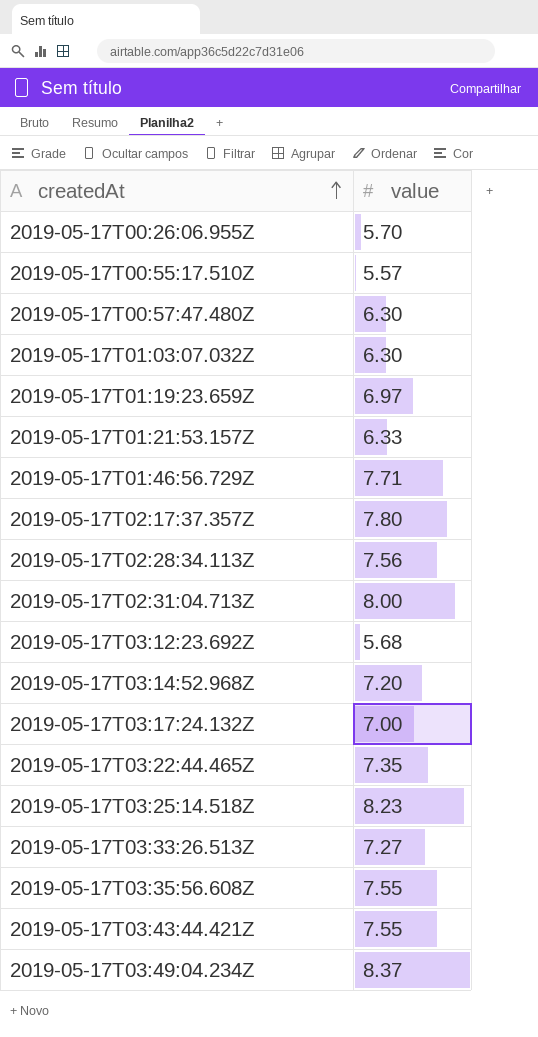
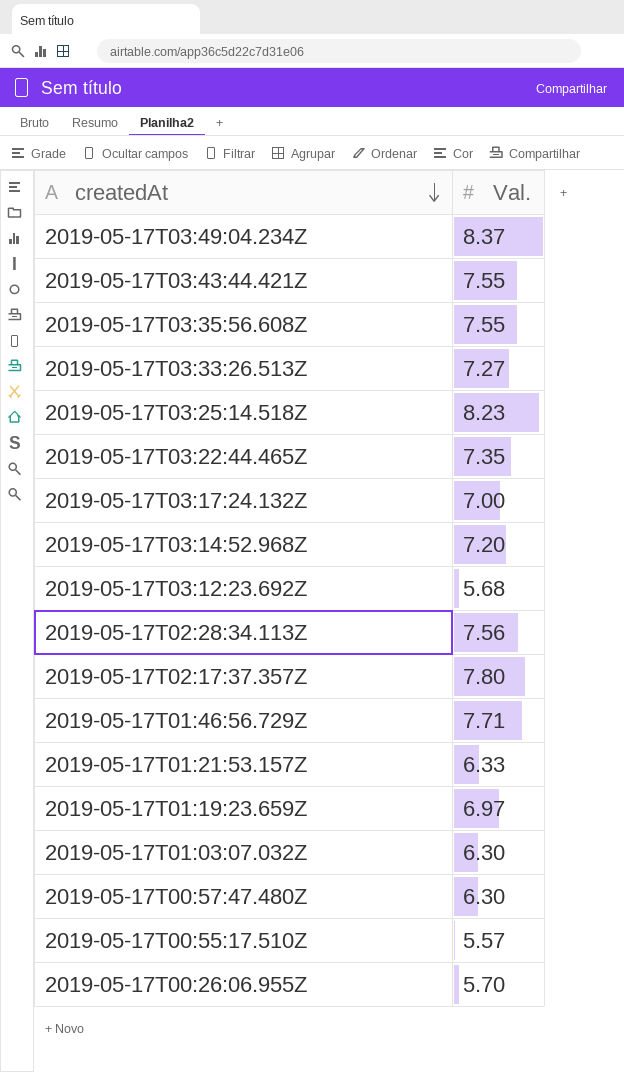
row order: createdAt ascending -> createdAt descending
column name: value -> Val.
row 2019-05-17T02:31:04.713Z: 8.00 -> none

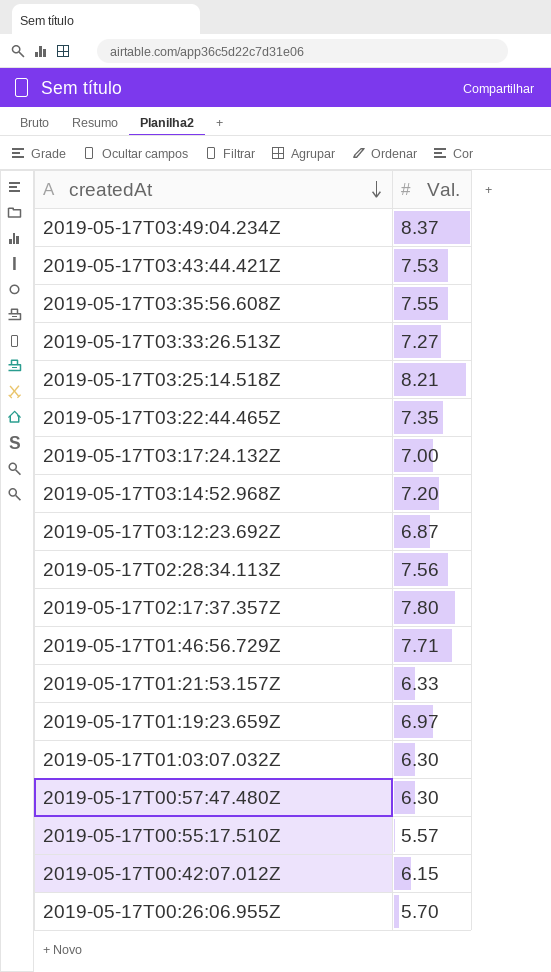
2019-05-17T03:43:44.421Z | Val.: 7.55 -> 7.53
2019-05-17T03:25:14.518Z | Val.: 8.23 -> 8.21
2019-05-17T03:12:23.692Z | Val.: 5.68 -> 6.87
row 2019-05-17T00:42:07.012Z: none -> 6.15

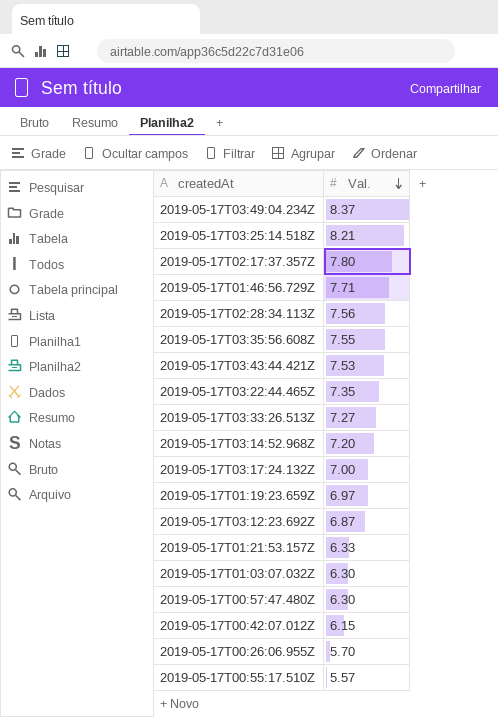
row order: createdAt descending -> Val. descending

